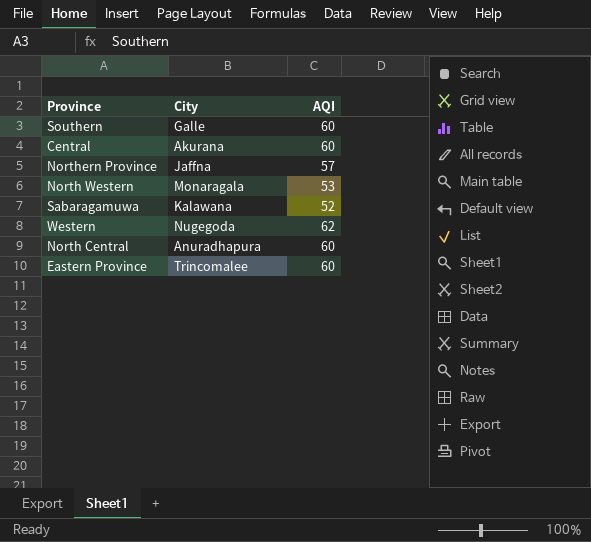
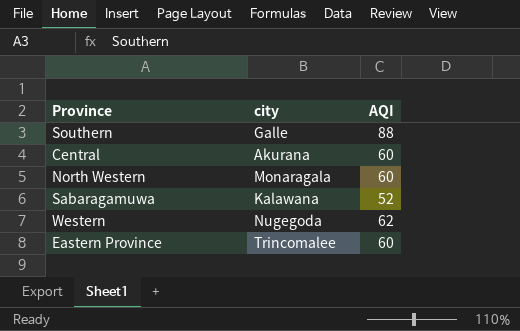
column name: City -> city
row Northern Province: Jaffna | 57 -> none
row North Central: Anuradhapura | 60 -> none
Southern | AQI: 60 -> 88
North Western | AQI: 53 -> 60

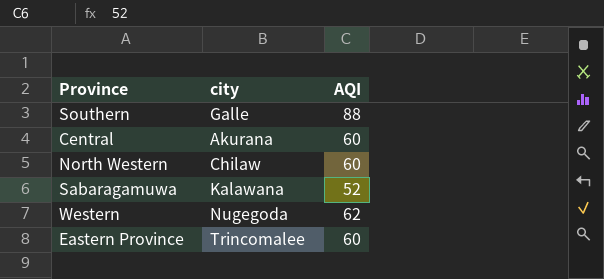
North Western | city: Monaragala -> Chilaw

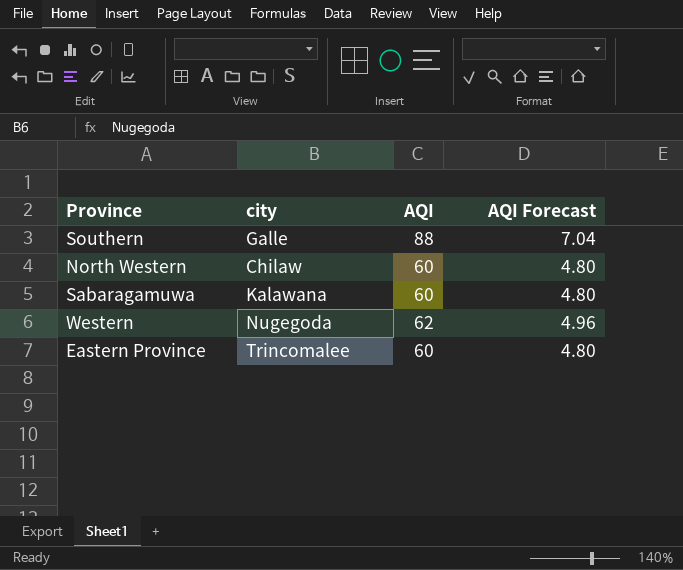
column AQI Forecast | formula: none -> [AQI] * 0.08
row Central: Akurana | 60 -> none
Sabaragamuwa | AQI: 52 -> 60

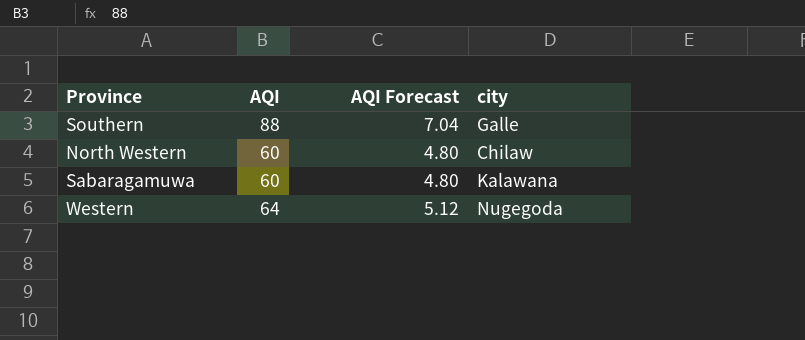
column city | position: 2 -> 4
row Eastern Province: Trincomalee | 60 | 4.80 -> none
Western | AQI: 62 -> 64
Western | AQI Forecast: 4.96 -> 5.12

